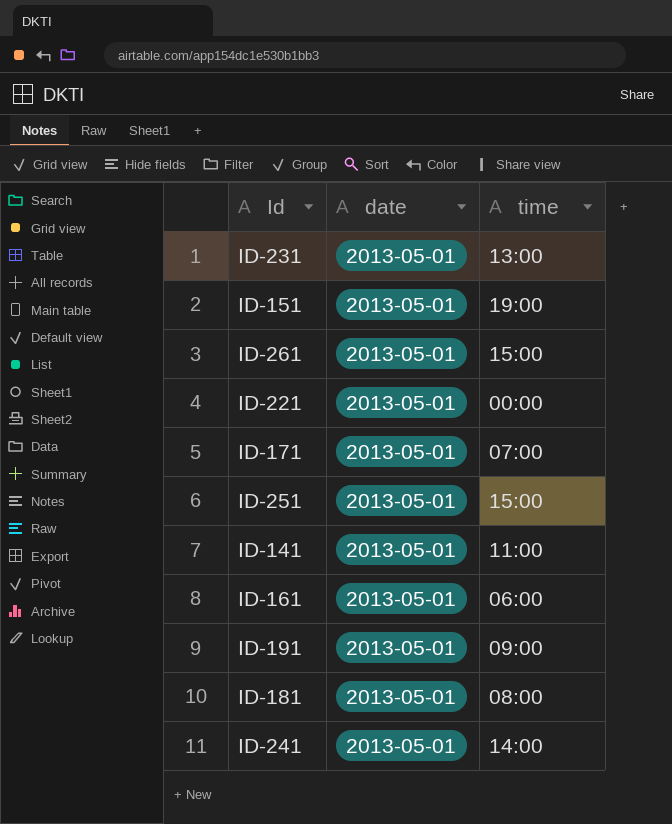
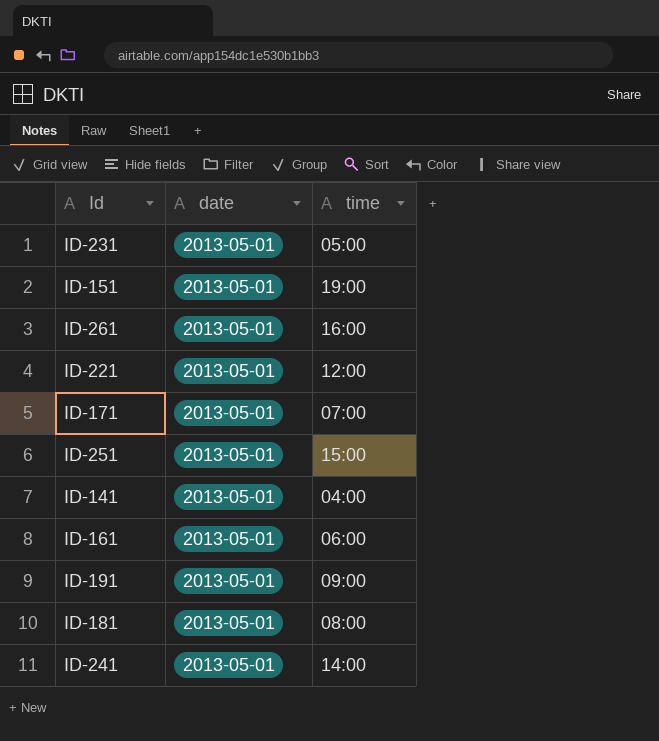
ID-231 | time: 13:00 -> 05:00
ID-261 | time: 15:00 -> 16:00
ID-221 | time: 00:00 -> 12:00
ID-141 | time: 11:00 -> 04:00

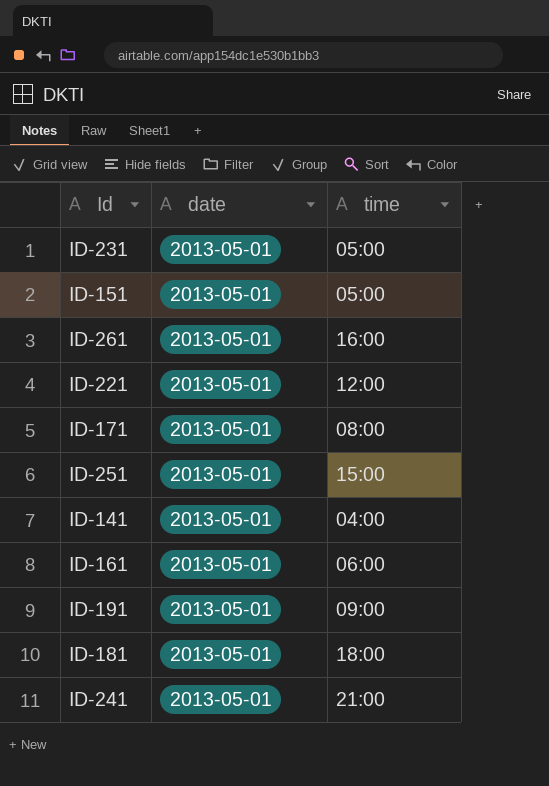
ID-151 | time: 19:00 -> 05:00
ID-171 | time: 07:00 -> 08:00
ID-181 | time: 08:00 -> 18:00
ID-241 | time: 14:00 -> 21:00

